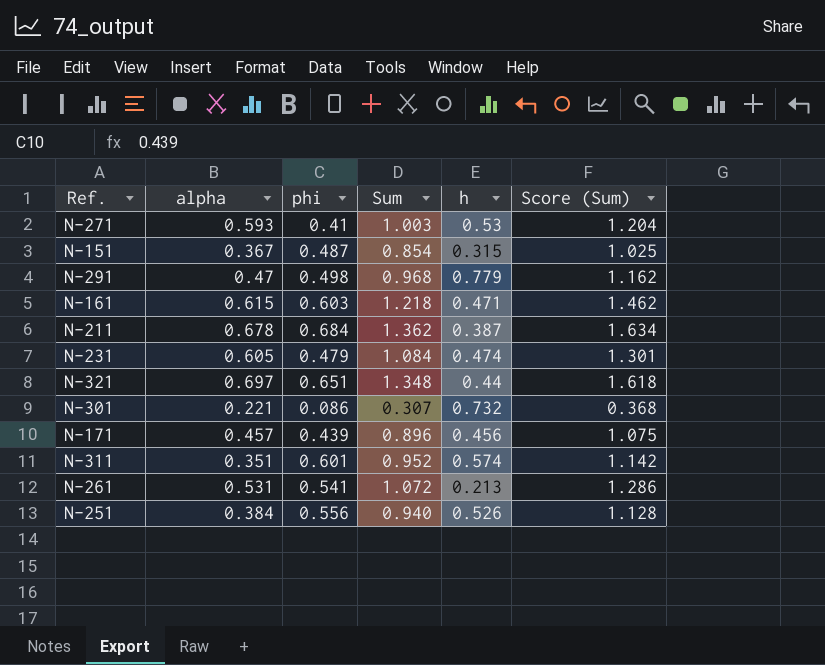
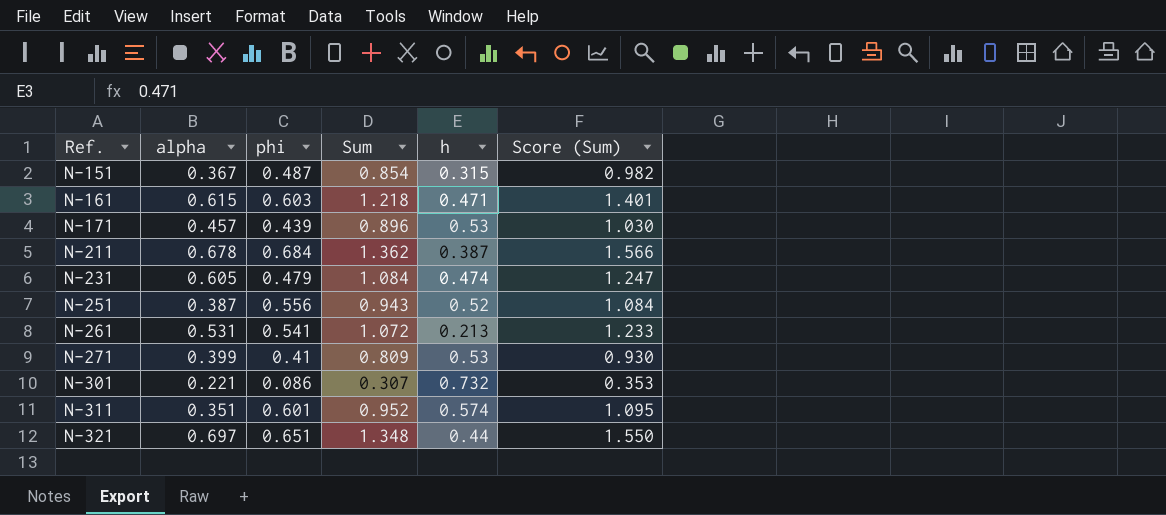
row order: none -> Ref. ascending
column Score (Sum) | formula: [Sum] * 1.2 -> [Sum] * 1.15
row N-291: 0.47 | 0.498 | 0.968 | 0.779 | 1.162 -> none
N-171 | h: 0.456 -> 0.53
N-251 | alpha: 0.384 -> 0.387
N-251 | Sum: 0.940 -> 0.943
N-251 | h: 0.526 -> 0.52
N-271 | alpha: 0.593 -> 0.399
N-271 | Sum: 1.003 -> 0.809

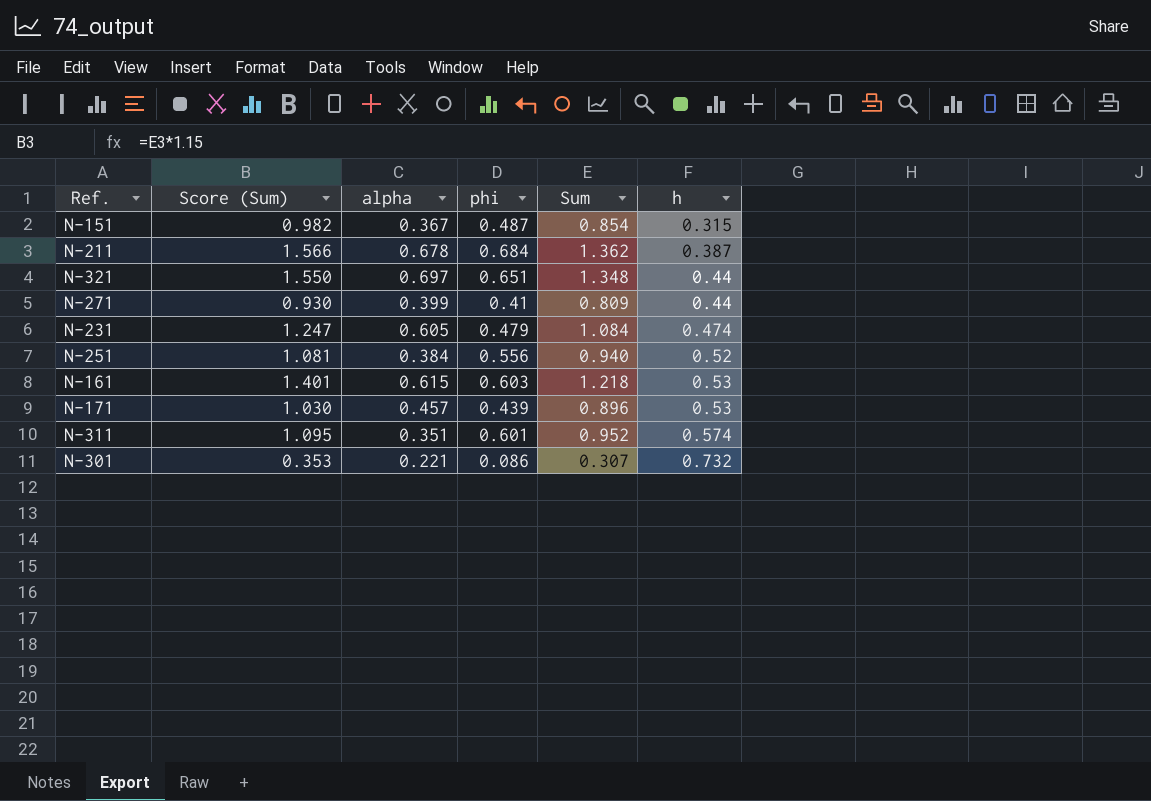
row order: Ref. ascending -> h ascending
column Score (Sum) | position: 6 -> 2
row N-261: 0.531 | 0.541 | 1.072 | 0.213 | 1.233 -> none
N-271 | h: 0.53 -> 0.44
N-251 | Score (Sum): 1.084 -> 1.081
N-251 | alpha: 0.387 -> 0.384
N-251 | Sum: 0.943 -> 0.940
N-161 | h: 0.471 -> 0.53

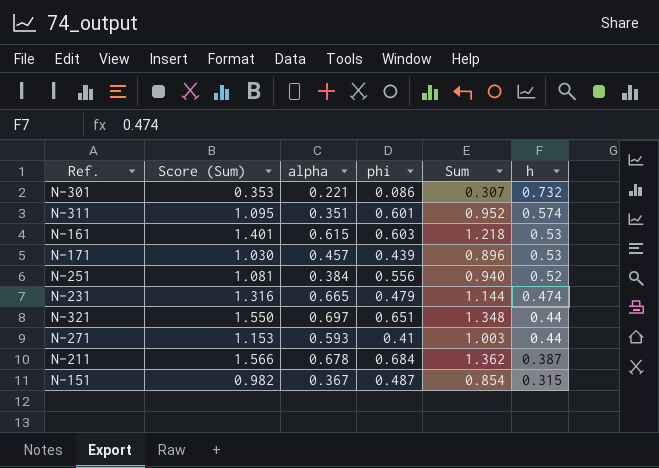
row order: h ascending -> h descending
N-231 | Score (Sum): 1.247 -> 1.316
N-231 | alpha: 0.605 -> 0.665
N-231 | Sum: 1.084 -> 1.144
N-271 | Score (Sum): 0.930 -> 1.153
N-271 | alpha: 0.399 -> 0.593
N-271 | Sum: 0.809 -> 1.003

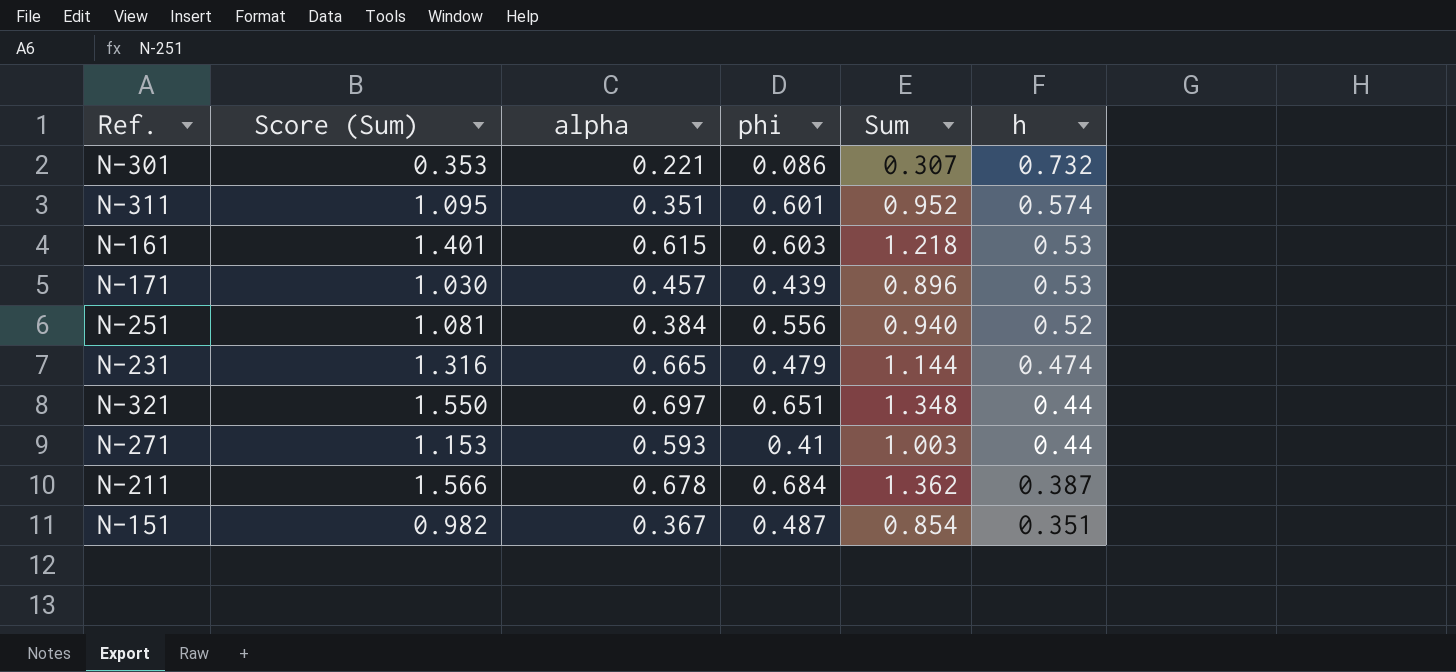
N-151 | h: 0.315 -> 0.351

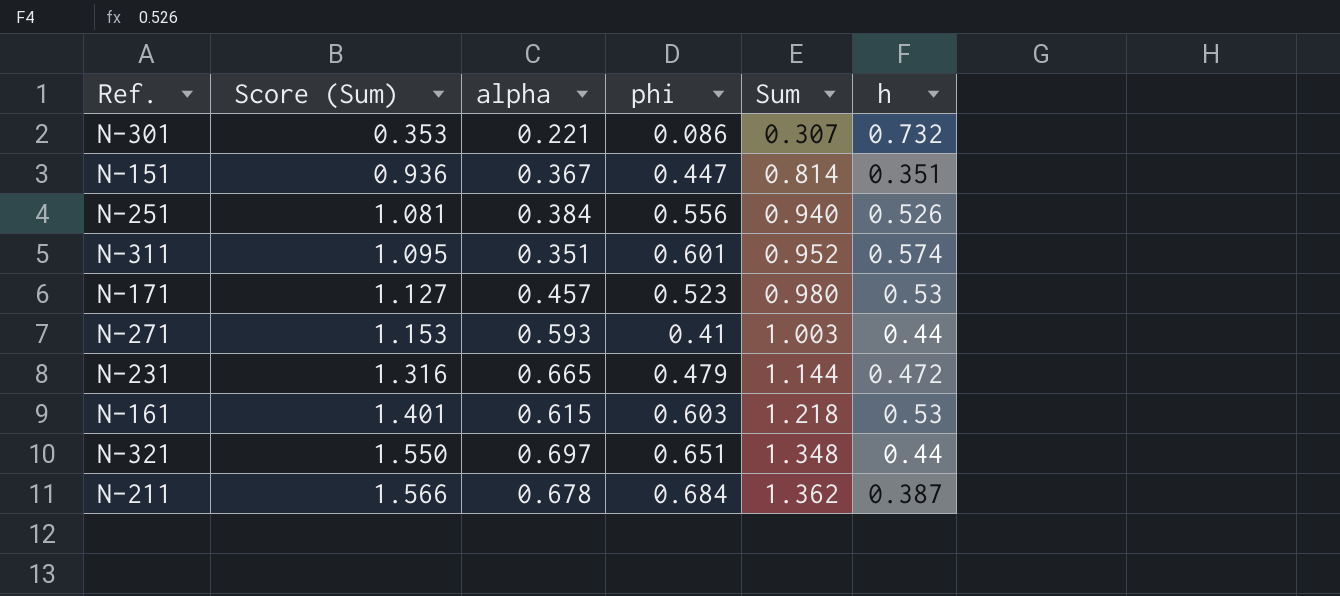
row order: h descending -> Score (Sum) ascending
N-151 | Score (Sum): 0.982 -> 0.936
N-151 | phi: 0.487 -> 0.447
N-151 | Sum: 0.854 -> 0.814
N-251 | h: 0.52 -> 0.526
N-171 | Score (Sum): 1.030 -> 1.127
N-171 | phi: 0.439 -> 0.523
N-171 | Sum: 0.896 -> 0.980
N-231 | h: 0.474 -> 0.472

